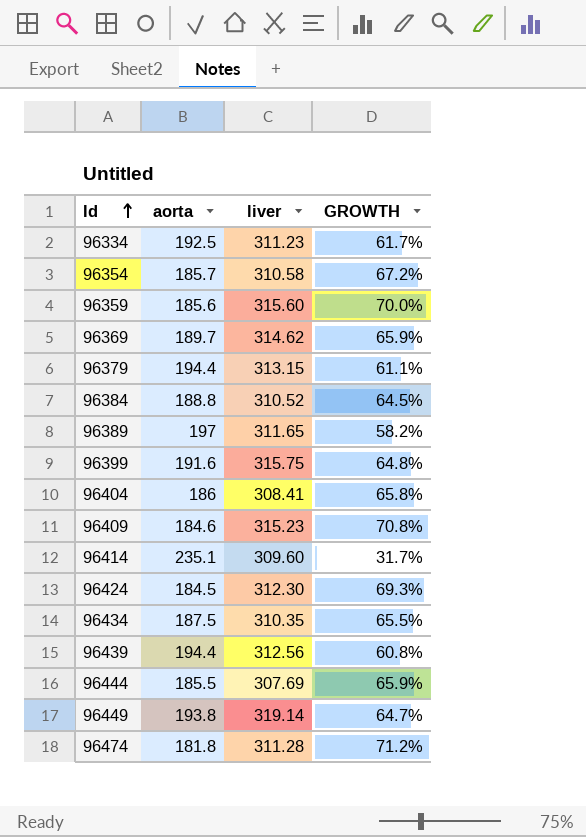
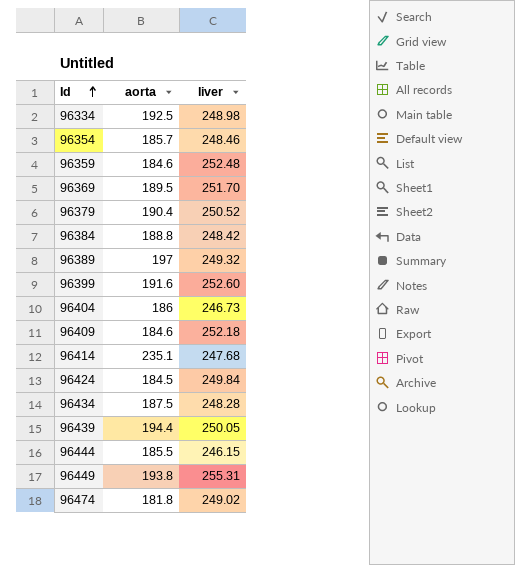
column GROWTH | formula: ([liver] - [aorta]) / [aorta] -> none
96334 | liver: 311.23 -> 248.98
96354 | liver: 310.58 -> 248.46
96359 | aorta: 185.6 -> 184.6
96359 | liver: 315.60 -> 252.48
96369 | aorta: 189.7 -> 189.5
96369 | liver: 314.62 -> 251.70
96379 | aorta: 194.4 -> 190.4
96379 | liver: 313.15 -> 250.52
96384 | liver: 310.52 -> 248.42
96389 | liver: 311.65 -> 249.32
96399 | liver: 315.75 -> 252.60
96404 | liver: 308.41 -> 246.73
96409 | liver: 315.23 -> 252.18
96414 | liver: 309.60 -> 247.68
96424 | liver: 312.30 -> 249.84
96434 | liver: 310.35 -> 248.28
96439 | liver: 312.56 -> 250.05
96444 | liver: 307.69 -> 246.15
96449 | liver: 319.14 -> 255.31
96474 | liver: 311.28 -> 249.02

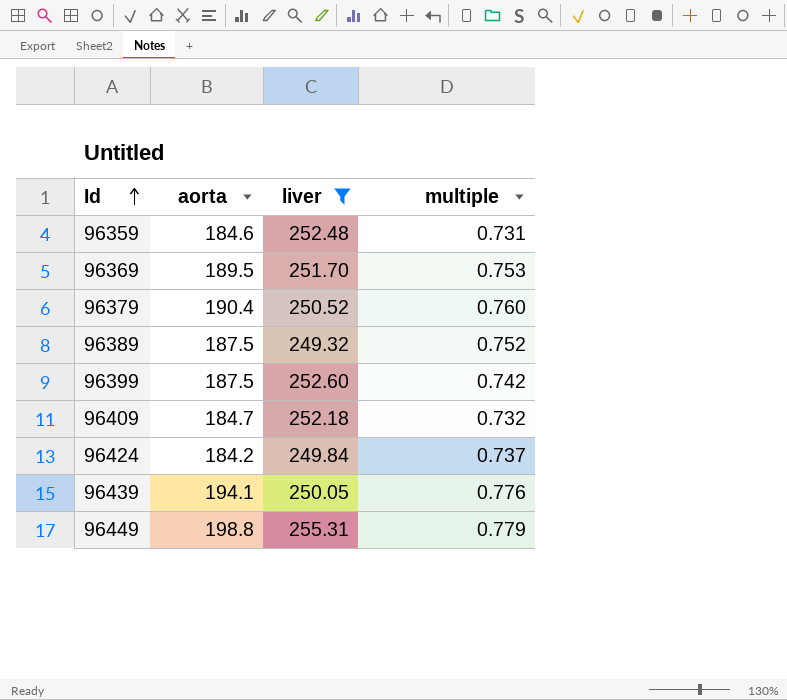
filter: none -> liver >= 249.32
column multiple | formula: none -> [aorta] / [liver]
96389 | aorta: 197 -> 187.5
96399 | aorta: 191.6 -> 187.5
96409 | aorta: 184.6 -> 184.7
96424 | aorta: 184.5 -> 184.2
96439 | aorta: 194.4 -> 194.1
96449 | aorta: 193.8 -> 198.8

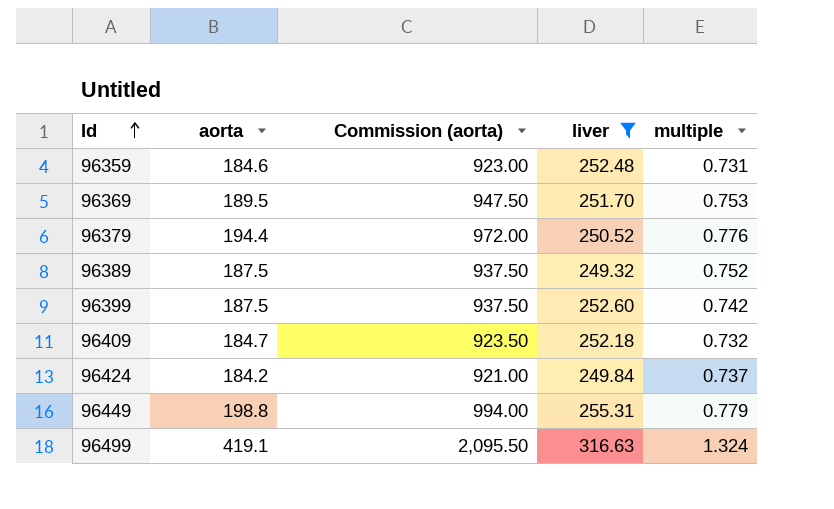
column Commission (aorta) | formula: none -> [aorta] * 5
row 96439: 194.1 | 250.05 | 0.776 -> none
96379 | aorta: 190.4 -> 194.4
96379 | multiple: 0.760 -> 0.776
row 96499: none -> 419.1 | 2,095.50 | 316.63 | 1.324

